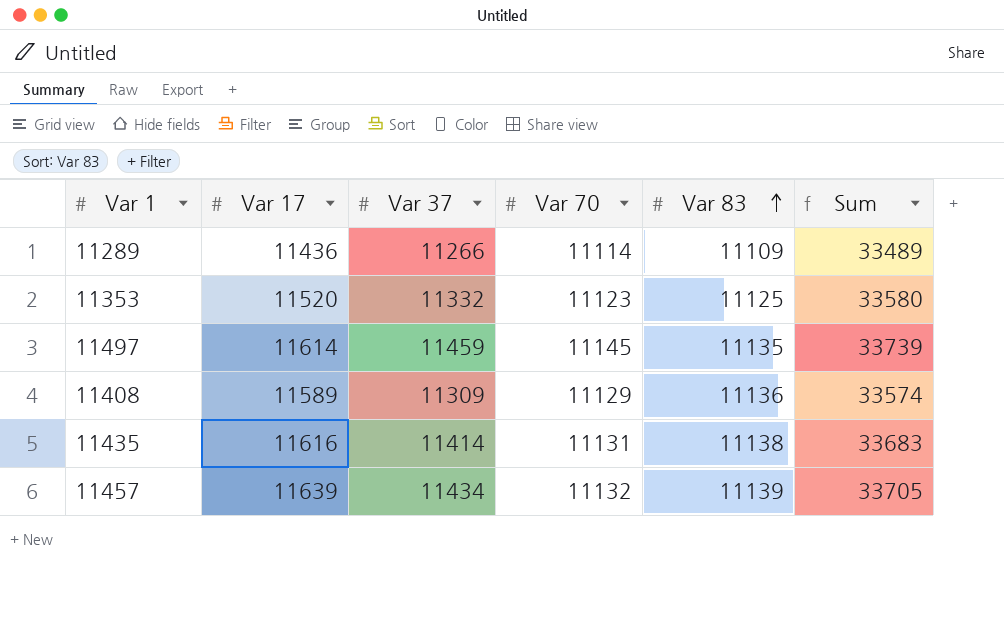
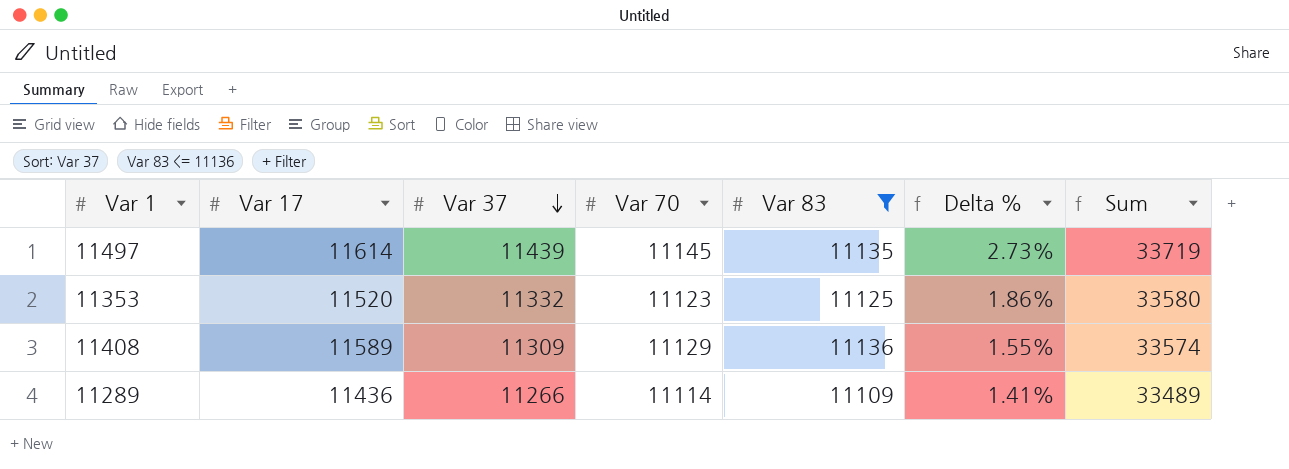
filter: none -> Var 83 <= 11136
row order: Var 83 ascending -> Var 37 descending
column Delta % | formula: none -> ([Var 37] - [Var 83]) / [Var 83]
11497 | Var 37: 11459 -> 11439
11497 | Sum: 33739 -> 33719

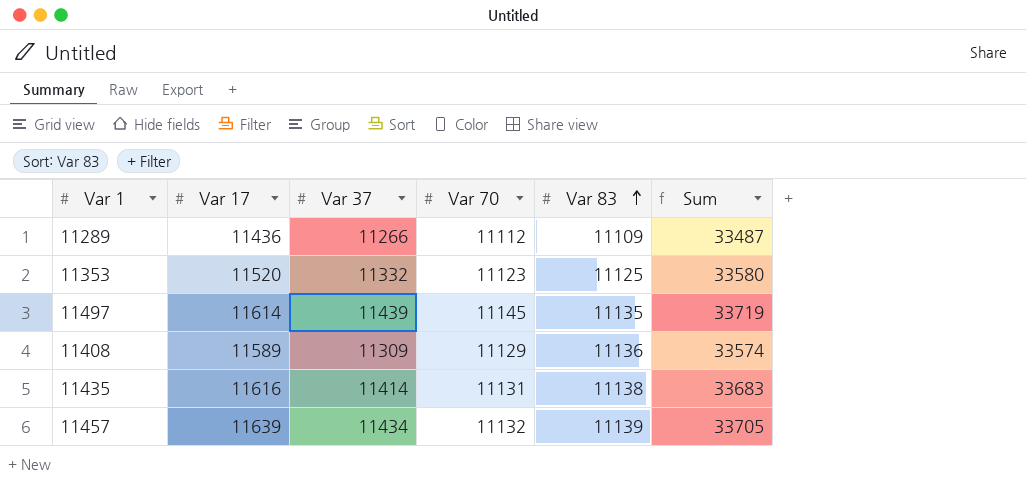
filter: Var 83 <= 11136 -> none
row order: Var 37 descending -> Var 83 ascending
column Delta % | formula: ([Var 37] - [Var 83]) / [Var 83] -> none
11289 | Var 70: 11114 -> 11112
11289 | Sum: 33489 -> 33487

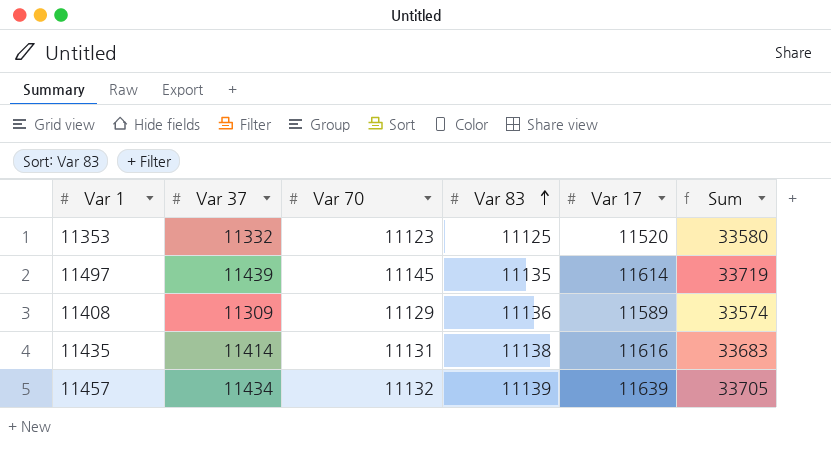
column Var 17 | position: 2 -> 5
row 11289: 11436 | 11266 | 11112 | 11109 | 33487 -> none

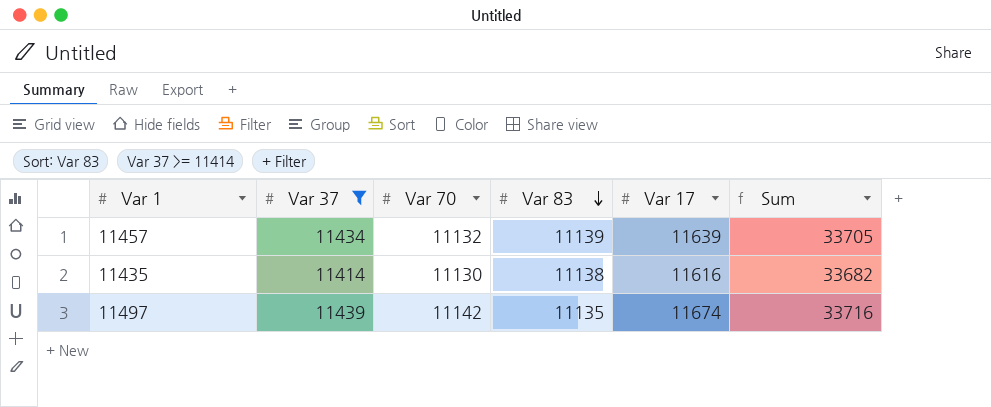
filter: none -> Var 37 >= 11414
row order: Var 83 ascending -> Var 83 descending
11435 | Var 70: 11131 -> 11130
11435 | Sum: 33683 -> 33682
11497 | Var 70: 11145 -> 11142
11497 | Var 17: 11614 -> 11674
11497 | Sum: 33719 -> 33716

